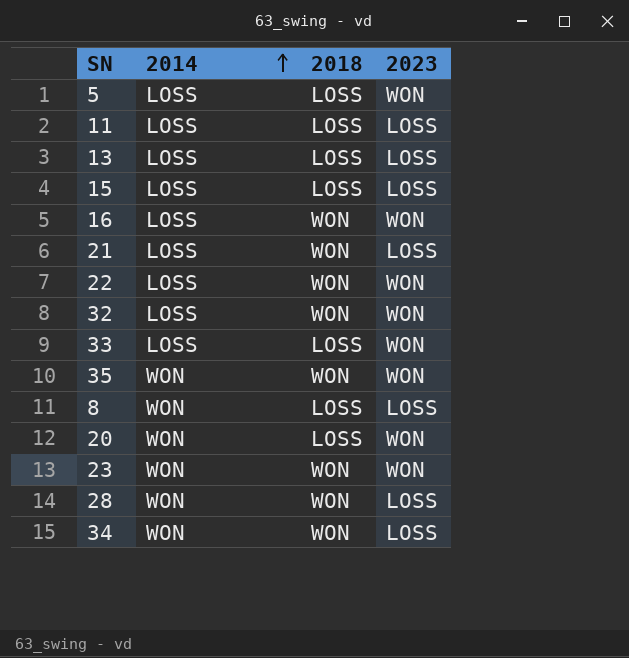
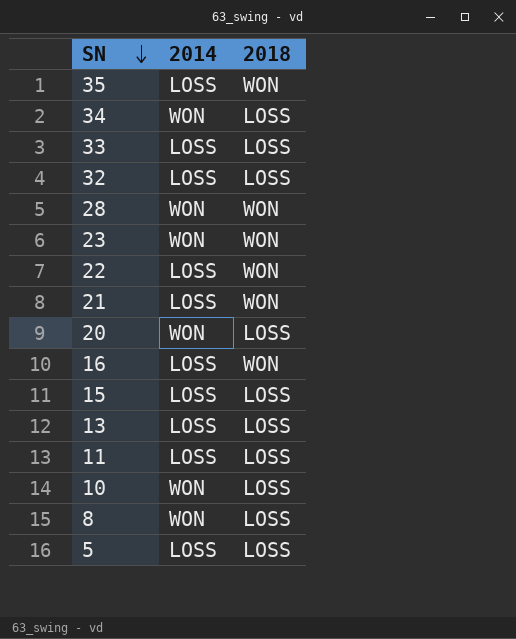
row order: 2014 ascending -> SN descending
column 2023 | position: 4 -> none
35 | 2014: WON -> LOSS
34 | 2018: WON -> LOSS
32 | 2018: WON -> LOSS
row 10: none -> WON | LOSS

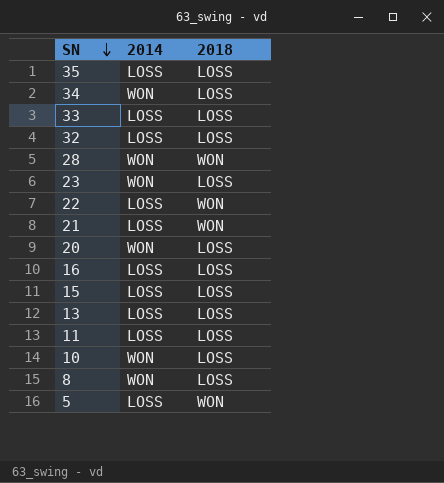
35 | 2018: WON -> LOSS
23 | 2018: WON -> LOSS
16 | 2018: WON -> LOSS
5 | 2018: LOSS -> WON

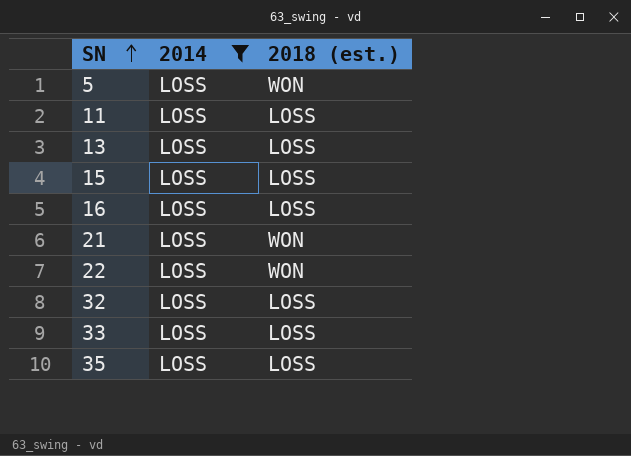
filter: none -> 2014 = LOSS
row order: SN descending -> SN ascending
column name: 2018 -> 2018 (est.)

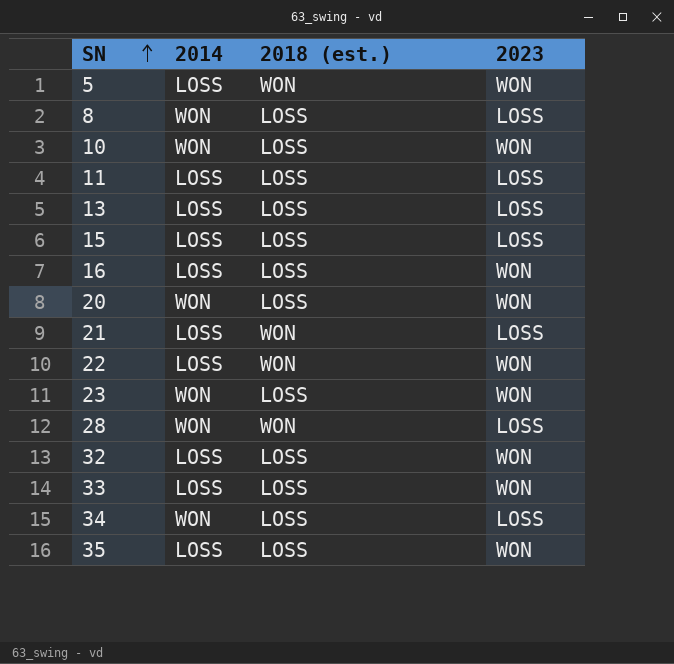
filter: 2014 = LOSS -> none
column 2023 | position: none -> 4

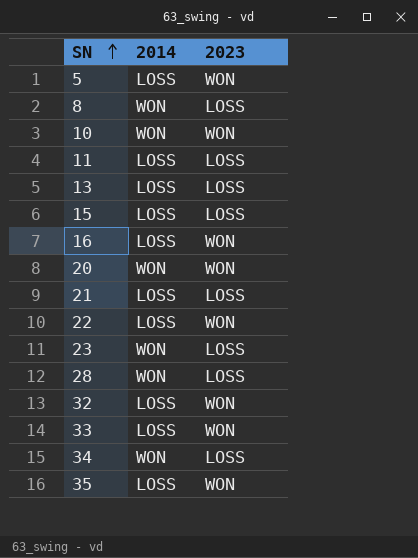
column 2018 (est.) | position: 3 -> none
23 | 2023: WON -> LOSS

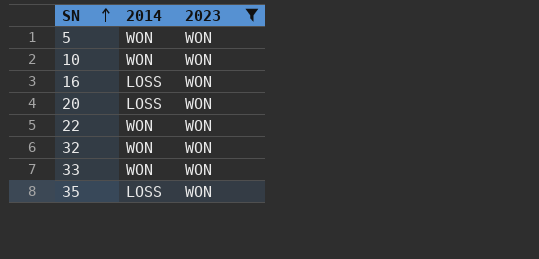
filter: none -> 2023 = WON
5 | 2014: LOSS -> WON
20 | 2014: WON -> LOSS
22 | 2014: LOSS -> WON
32 | 2014: LOSS -> WON
33 | 2014: LOSS -> WON

